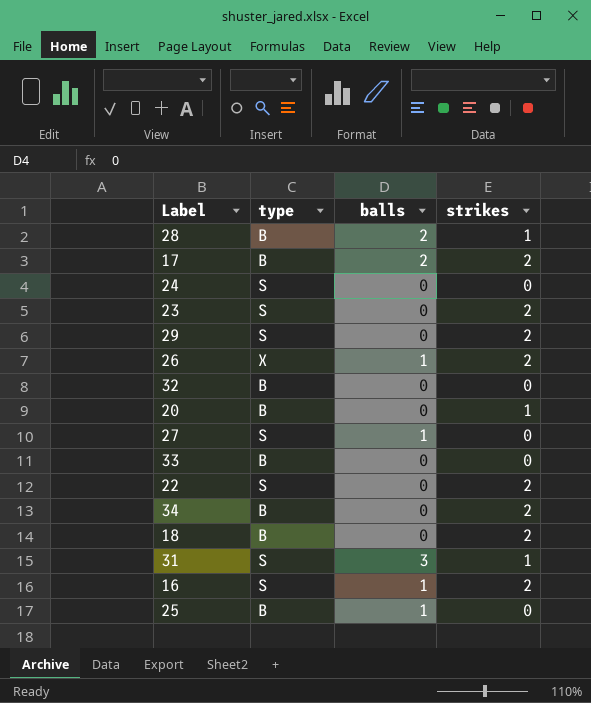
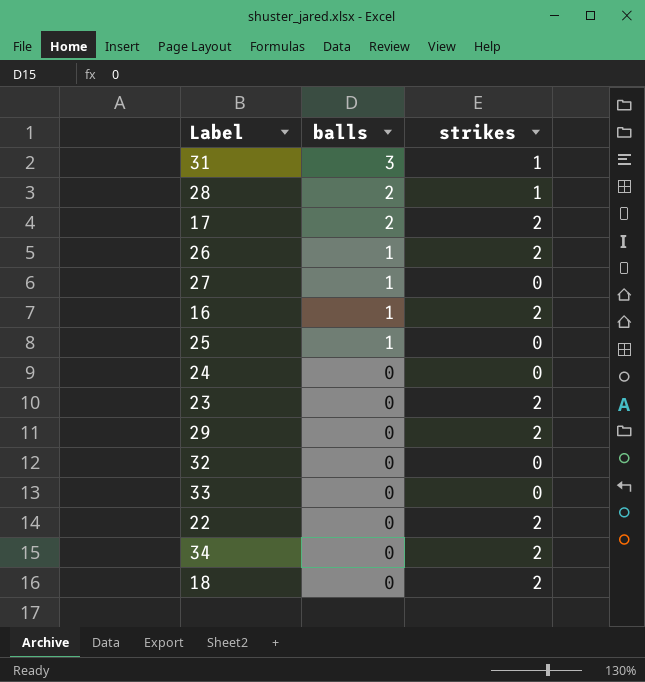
row order: none -> balls descending
column type | position: 2 -> none
row 20: B | 0 | 1 -> none

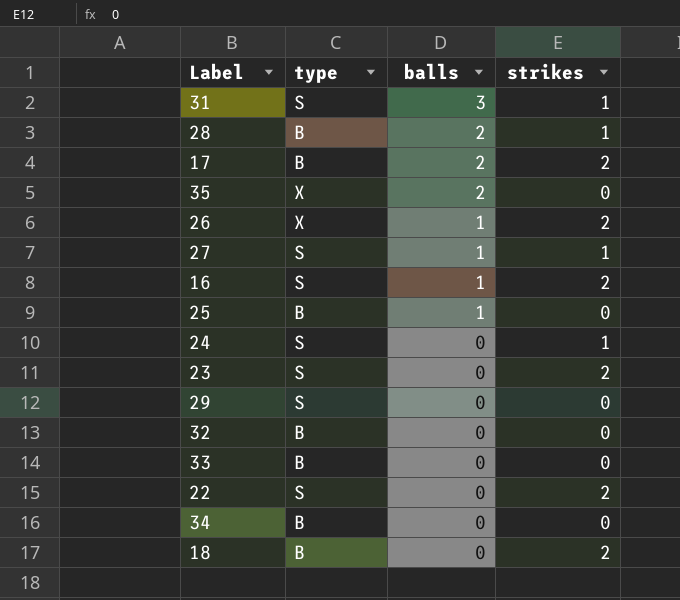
column type | position: none -> 2
row 35: none -> X | 2 | 0
27 | strikes: 0 -> 1
24 | strikes: 0 -> 1
29 | strikes: 2 -> 0
34 | strikes: 2 -> 0

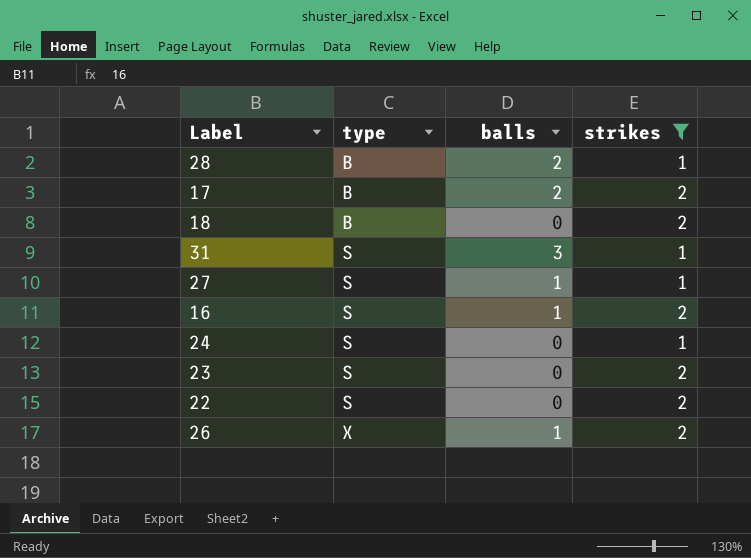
filter: none -> strikes != 0
row order: balls descending -> type ascending

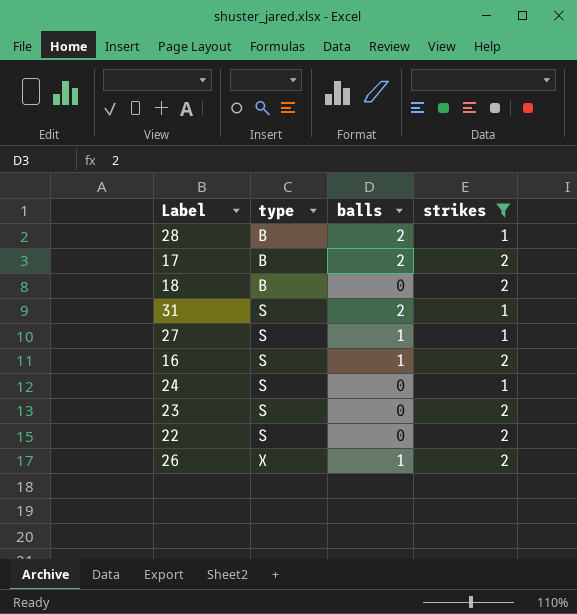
31 | balls: 3 -> 2

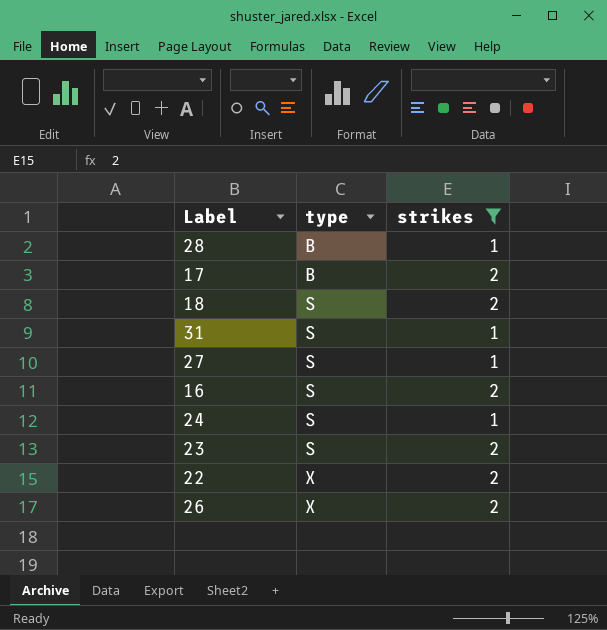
column balls | position: 3 -> none
18 | type: B -> S
22 | type: S -> X

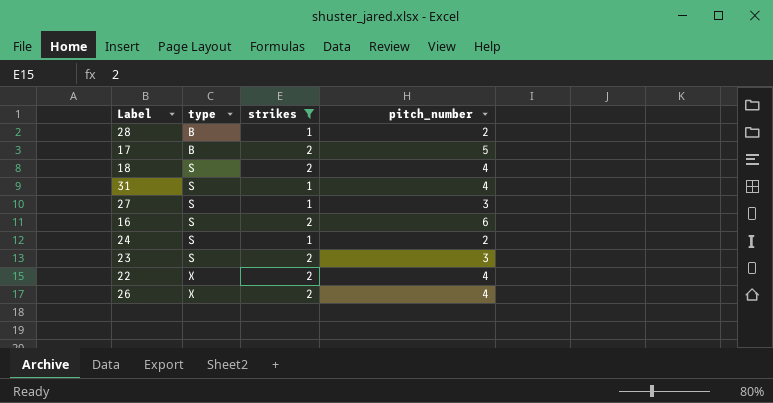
column pitch_number | position: none -> 4

